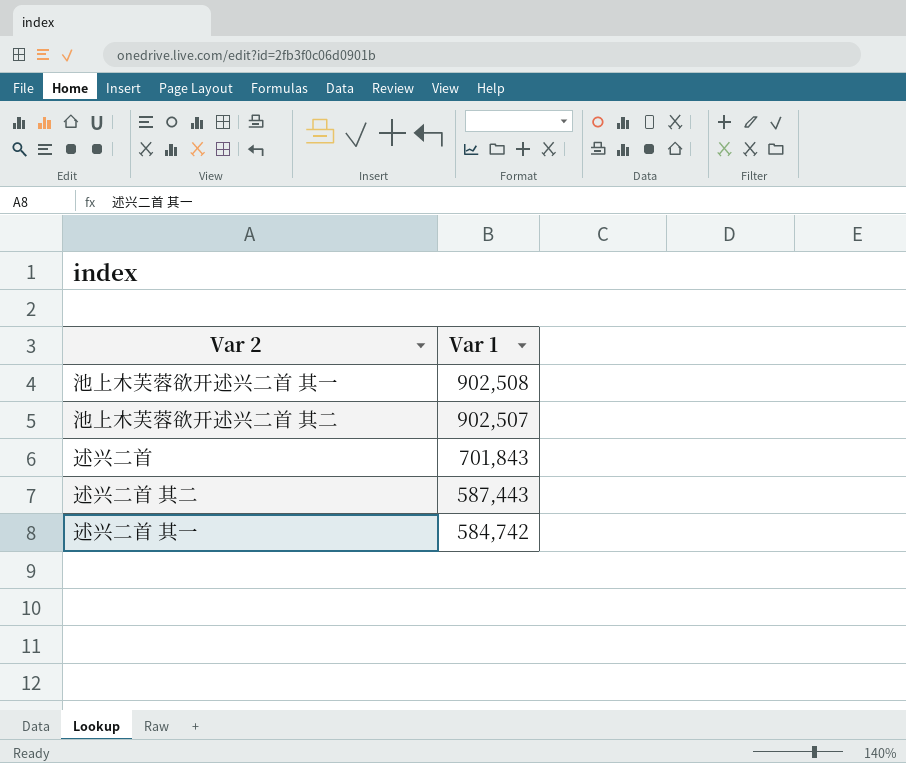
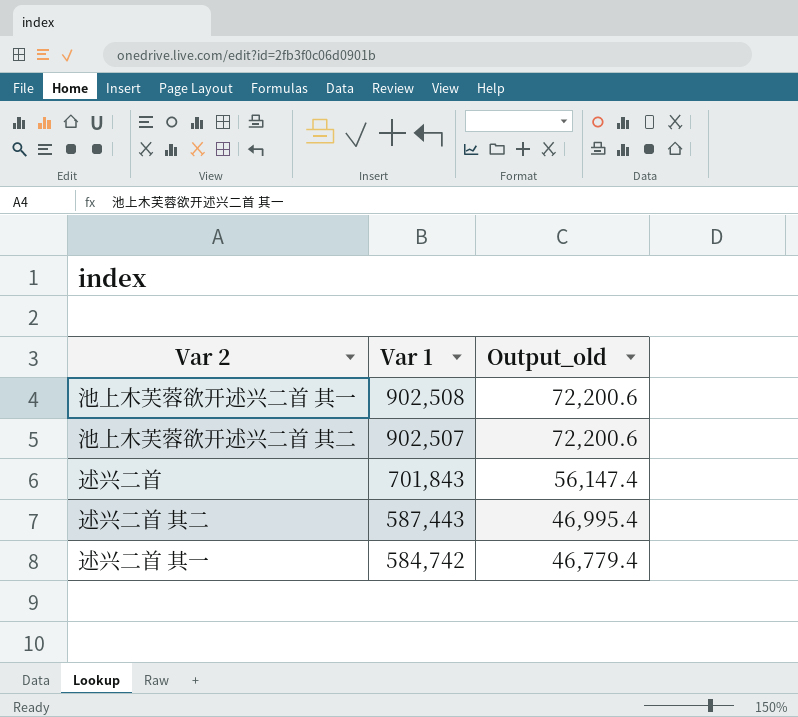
column Output_old | formula: none -> [Var 1] * 0.08

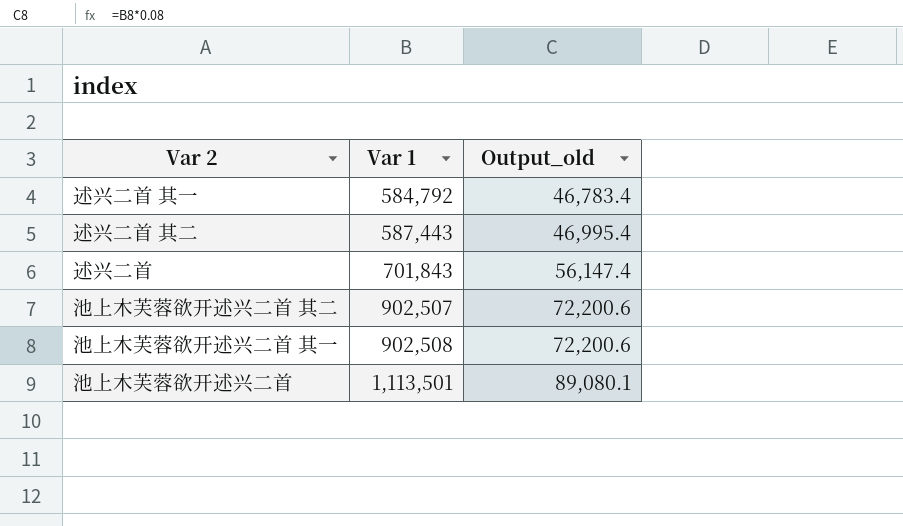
row order: Var 1 descending -> Var 1 ascending
述兴二首 其一 | Var 1: 584,742 -> 584,792
述兴二首 其一 | Output_old: 46,779.4 -> 46,783.4
row 池上木芙蓉欲开述兴二首: none -> 1,113,501 | 89,080.1

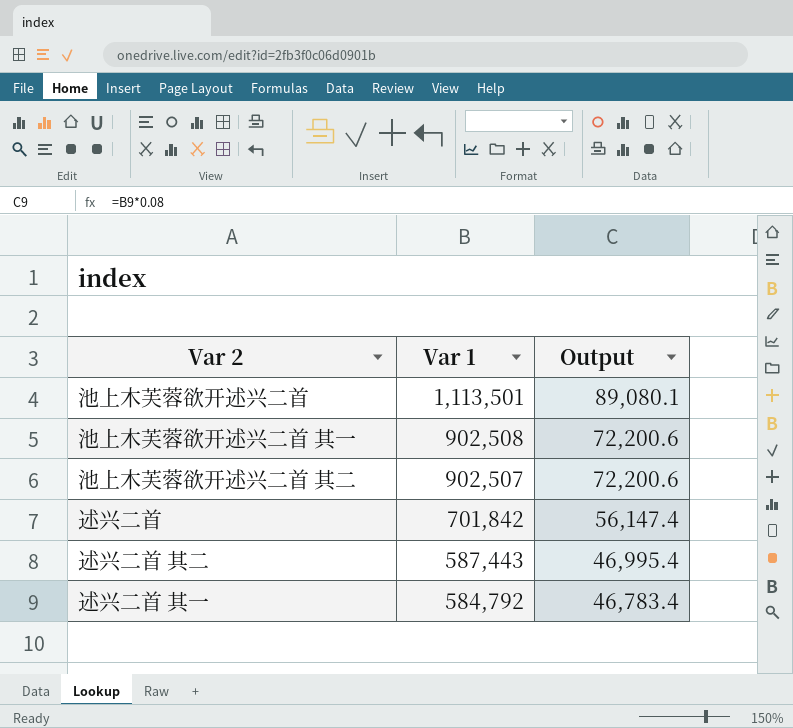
row order: Var 1 ascending -> Var 1 descending
column name: Output_old -> Output
述兴二首 | Var 1: 701,843 -> 701,842

